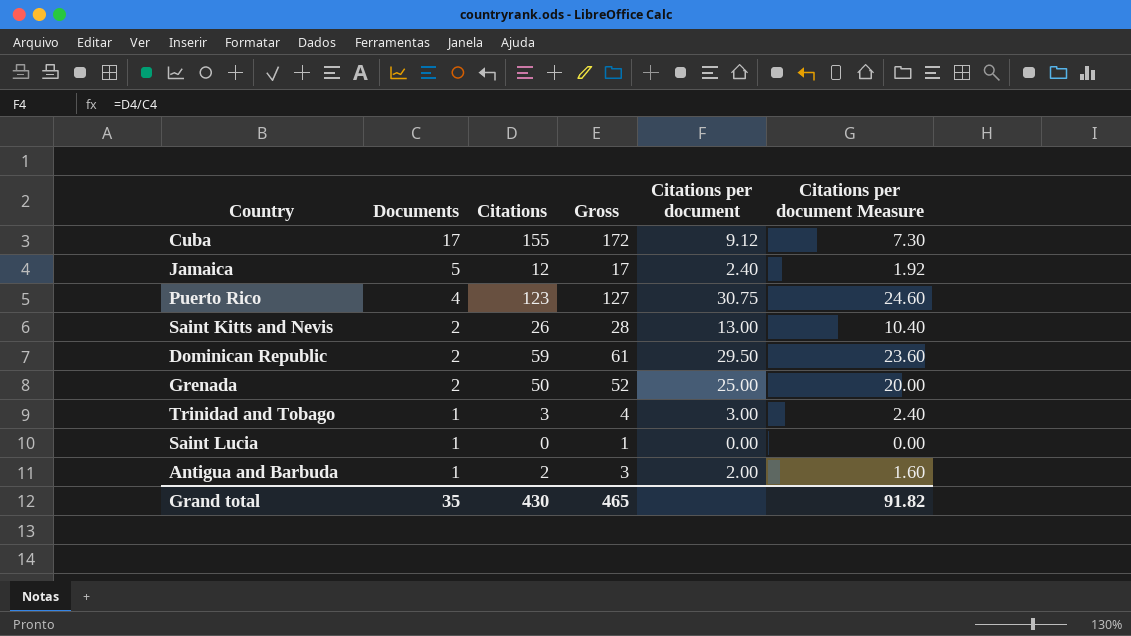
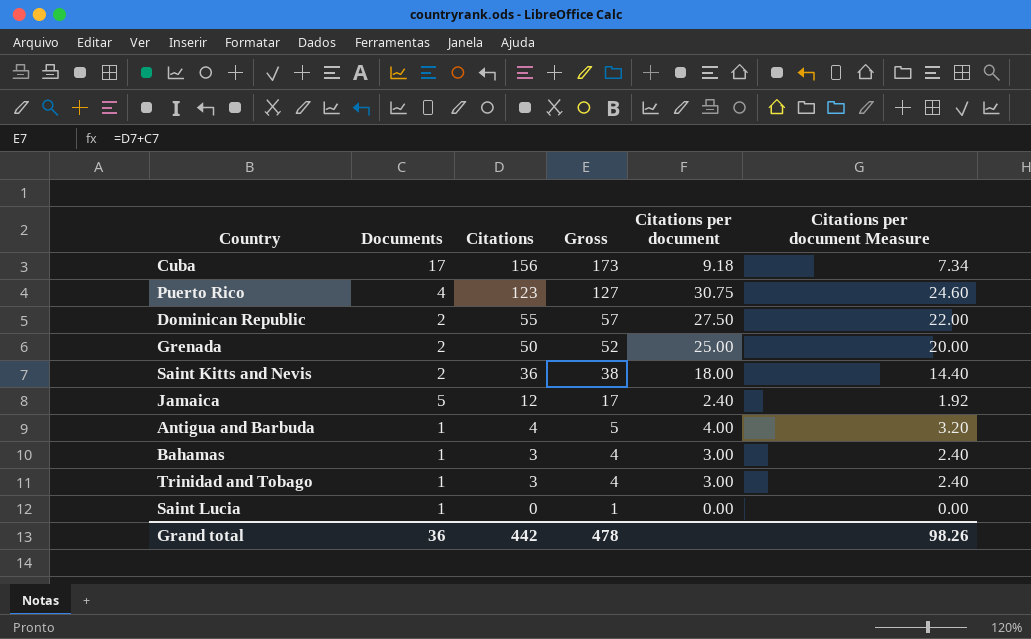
row order: Documents descending -> Citations descending
Cuba | Citations: 155 -> 156
Cuba | Gross: 172 -> 173
Cuba | Citations per document: 9.12 -> 9.18
Cuba | Citations per document Measure: 7.30 -> 7.34
Dominican Republic | Citations: 59 -> 55
Dominican Republic | Gross: 61 -> 57
Dominican Republic | Citations per document: 29.50 -> 27.50
Dominican Republic | Citations per document Measure: 23.60 -> 22.00
Saint Kitts and Nevis | Citations: 26 -> 36
Saint Kitts and Nevis | Gross: 28 -> 38
Saint Kitts and Nevis | Citations per document: 13.00 -> 18.00
Saint Kitts and Nevis | Citations per document Measure: 10.40 -> 14.40
Antigua and Barbuda | Citations: 2 -> 4
Antigua and Barbuda | Gross: 3 -> 5
Antigua and Barbuda | Citations per document: 2.00 -> 4.00
Antigua and Barbuda | Citations per document Measure: 1.60 -> 3.20
row Bahamas: none -> 1 | 3 | 4 | 3.00 | 2.40
Grand total | Documents: 35 -> 36
Grand total | Citations: 430 -> 442
Grand total | Gross: 465 -> 478
Grand total | Citations per document Measure: 91.82 -> 98.26

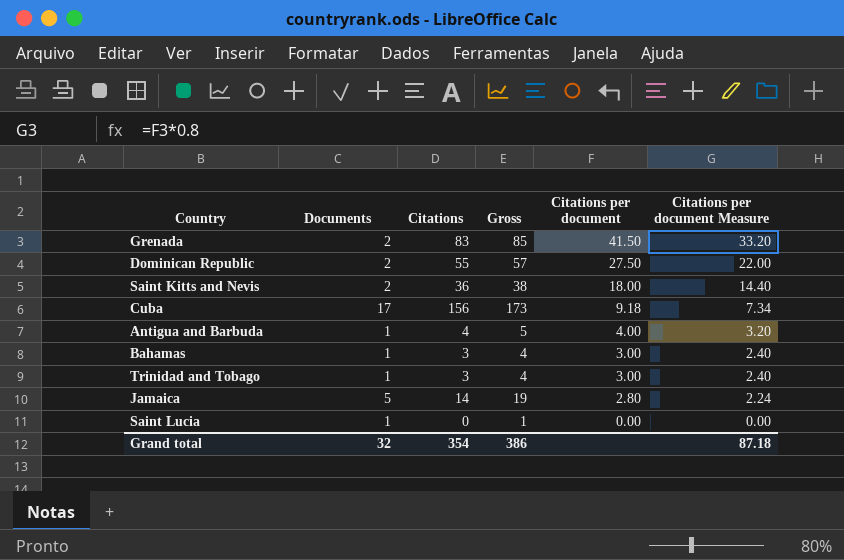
row order: Citations descending -> Citations per document descending
row Puerto Rico: 4 | 123 | 127 | 30.75 | 24.60 -> none
Grenada | Citations: 50 -> 83
Grenada | Gross: 52 -> 85
Grenada | Citations per document: 25.00 -> 41.50
Grenada | Citations per document Measure: 20.00 -> 33.20
Jamaica | Citations: 12 -> 14
Jamaica | Gross: 17 -> 19
Jamaica | Citations per document: 2.40 -> 2.80
Jamaica | Citations per document Measure: 1.92 -> 2.24
Grand total | Documents: 36 -> 32
Grand total | Citations: 442 -> 354
Grand total | Gross: 478 -> 386
Grand total | Citations per document Measure: 98.26 -> 87.18

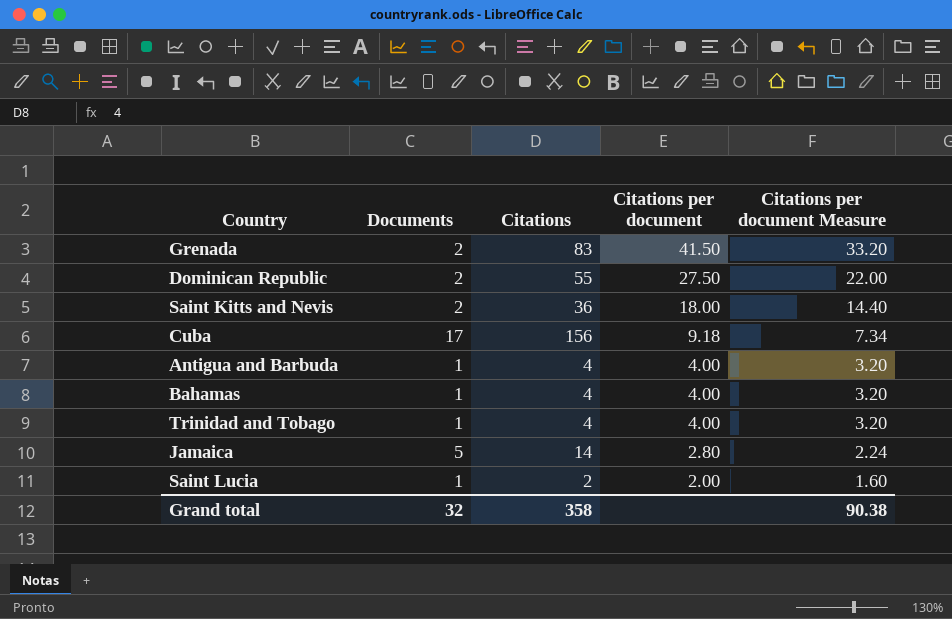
column Gross | formula: [Documents] + [Citations] -> none
Bahamas | Citations: 3 -> 4
Bahamas | Citations per document: 3.00 -> 4.00
Bahamas | Citations per document Measure: 2.40 -> 3.20
Trinidad and Tobago | Citations: 3 -> 4
Trinidad and Tobago | Citations per document: 3.00 -> 4.00
Trinidad and Tobago | Citations per document Measure: 2.40 -> 3.20
Saint Lucia | Citations: 0 -> 2
Saint Lucia | Citations per document: 0.00 -> 2.00
Saint Lucia | Citations per document Measure: 0.00 -> 1.60
Grand total | Citations: 354 -> 358
Grand total | Citations per document Measure: 87.18 -> 90.38

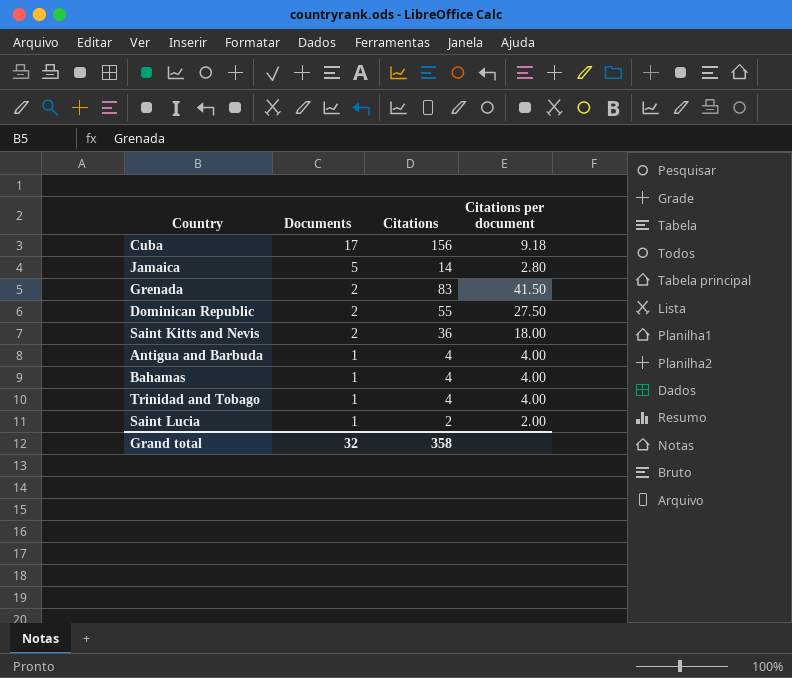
row order: Citations per document descending -> Documents descending
column Citations per document Measure | formula: [Citations per document] * 0.8 -> none

